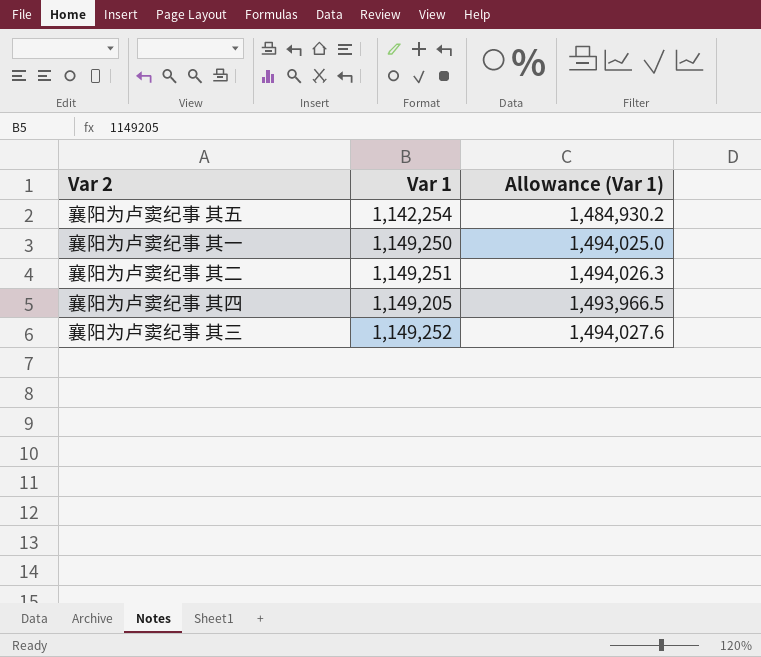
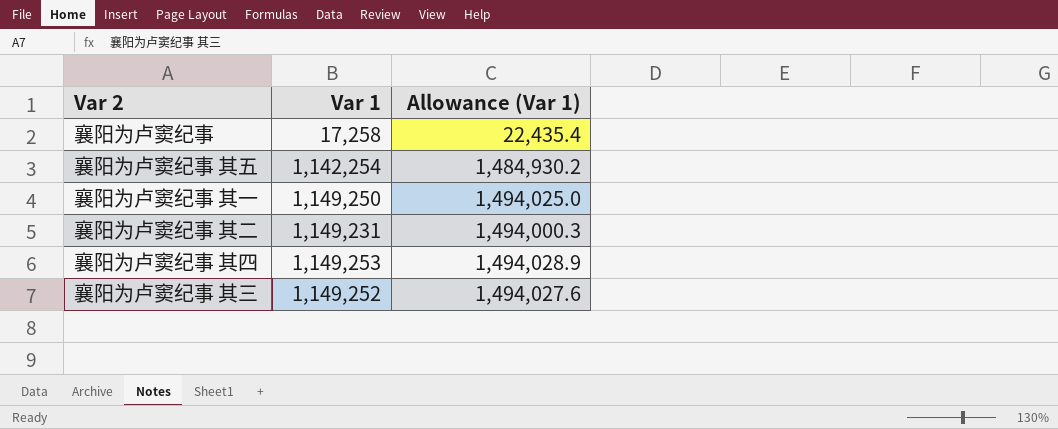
row 襄阳为卢窦纪事: none -> 17,258 | 22,435.4
襄阳为卢窦纪事 其二 | Var 1: 1,149,251 -> 1,149,231
襄阳为卢窦纪事 其二 | Allowance (Var 1): 1,494,026.3 -> 1,494,000.3
襄阳为卢窦纪事 其四 | Var 1: 1,149,205 -> 1,149,253
襄阳为卢窦纪事 其四 | Allowance (Var 1): 1,493,966.5 -> 1,494,028.9

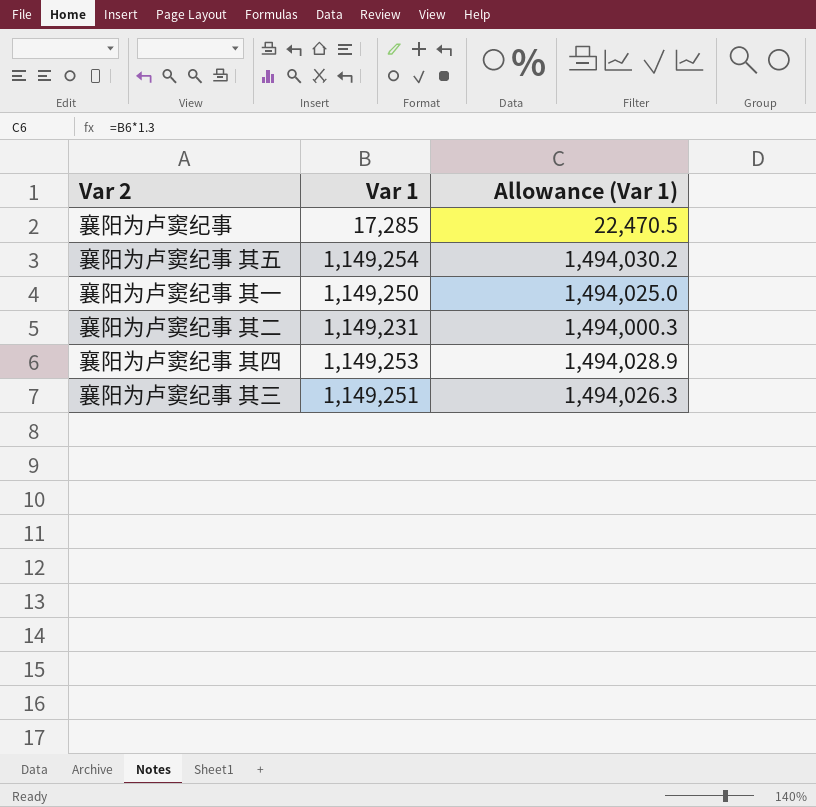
襄阳为卢窦纪事 | Var 1: 17,258 -> 17,285
襄阳为卢窦纪事 | Allowance (Var 1): 22,435.4 -> 22,470.5
襄阳为卢窦纪事 其五 | Var 1: 1,142,254 -> 1,149,254
襄阳为卢窦纪事 其五 | Allowance (Var 1): 1,484,930.2 -> 1,494,030.2
襄阳为卢窦纪事 其三 | Var 1: 1,149,252 -> 1,149,251
襄阳为卢窦纪事 其三 | Allowance (Var 1): 1,494,027.6 -> 1,494,026.3

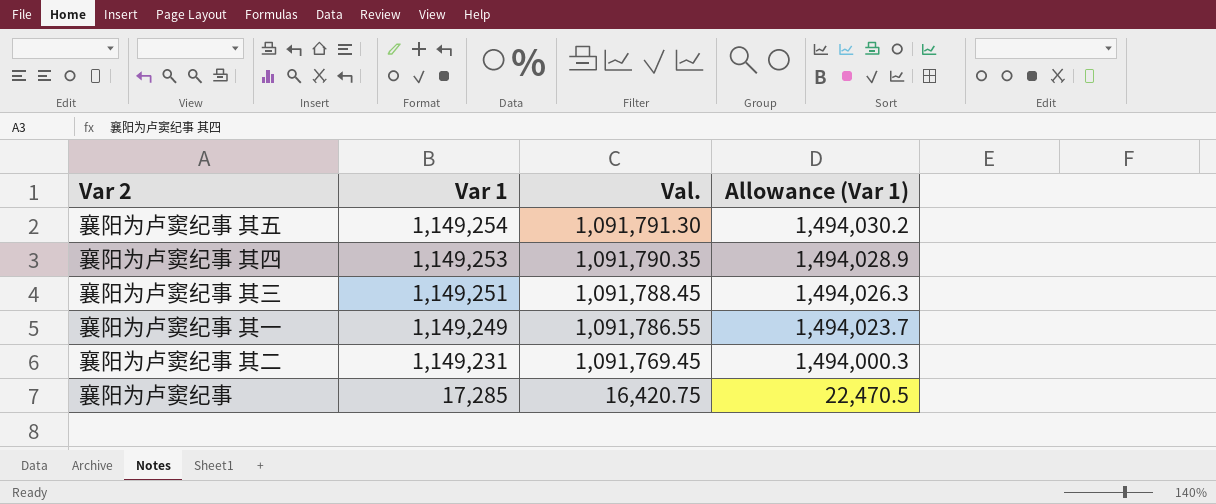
row order: none -> Var 1 descending
column Val. | formula: none -> [Var 1] * 0.95
襄阳为卢窦纪事 其一 | Var 1: 1,149,250 -> 1,149,249
襄阳为卢窦纪事 其一 | Allowance (Var 1): 1,494,025.0 -> 1,494,023.7

